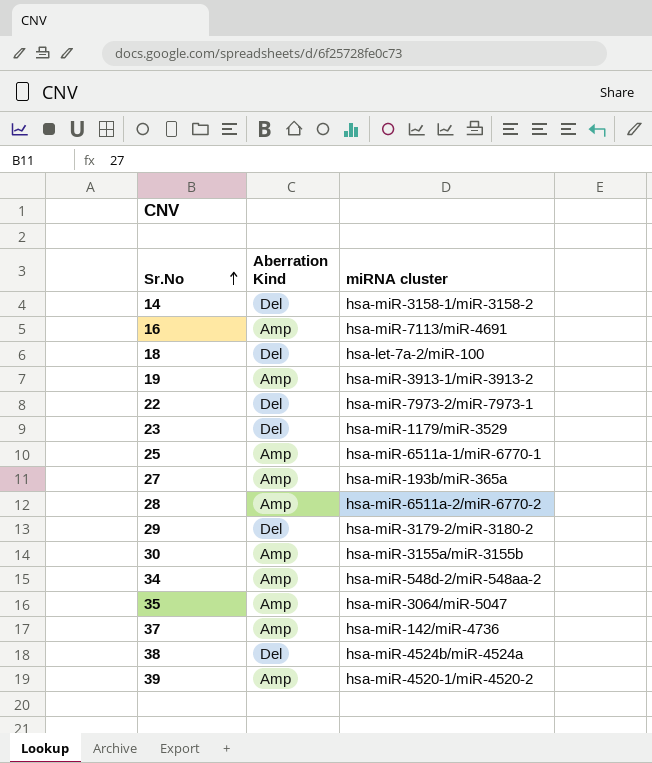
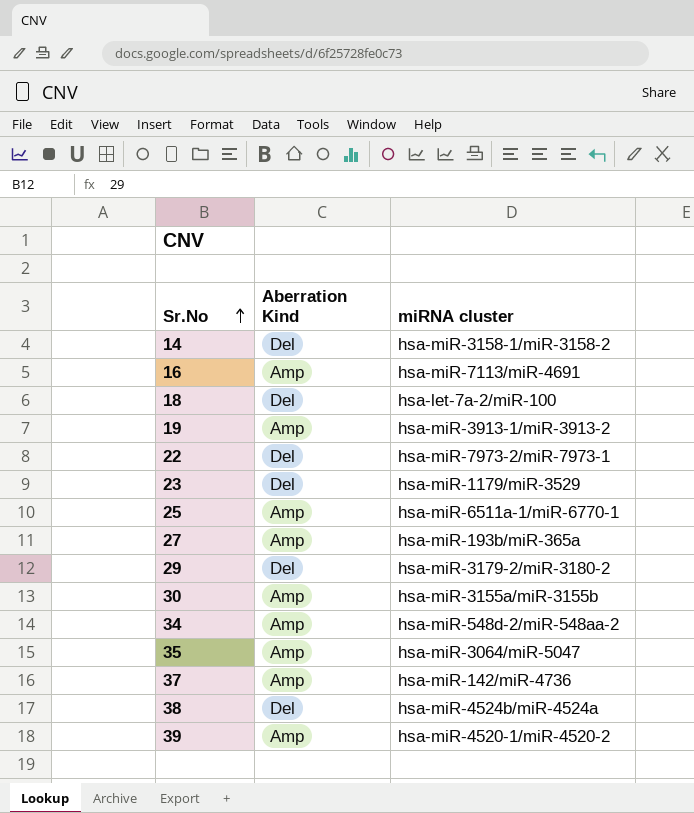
row 28: Amp | hsa-miR-6511a-2/miR-6770-2 -> none

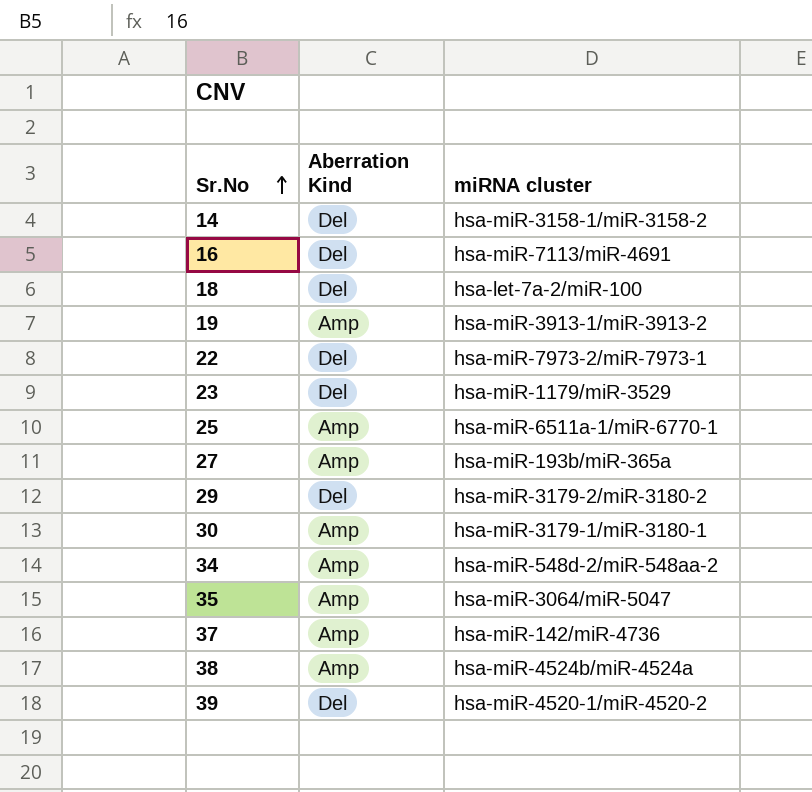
16 | Aberration Kind: Amp -> Del
30 | miRNA cluster: hsa-miR-3155a/miR-3155b -> hsa-miR-3179-1/miR-3180-1
38 | Aberration Kind: Del -> Amp
39 | Aberration Kind: Amp -> Del

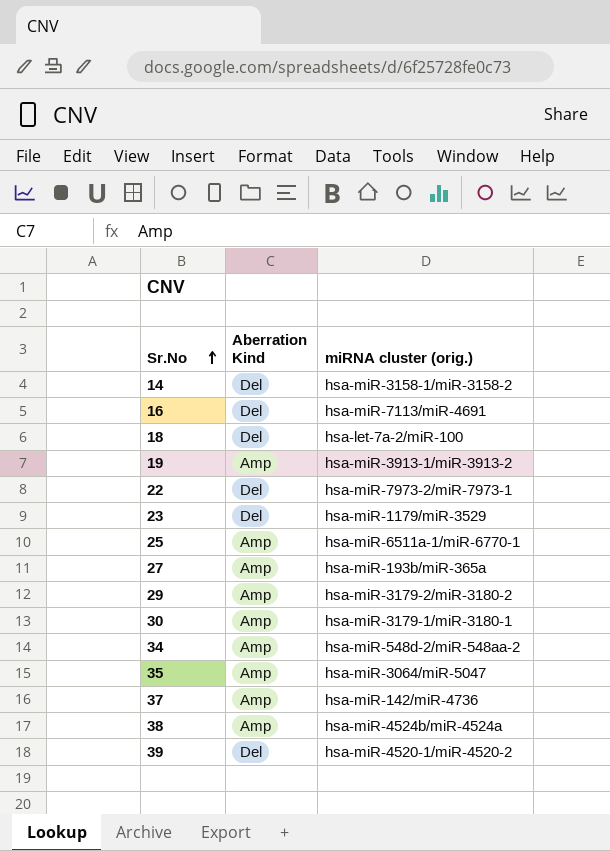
column name: miRNA cluster -> miRNA cluster (orig.)
29 | Aberration Kind: Del -> Amp

